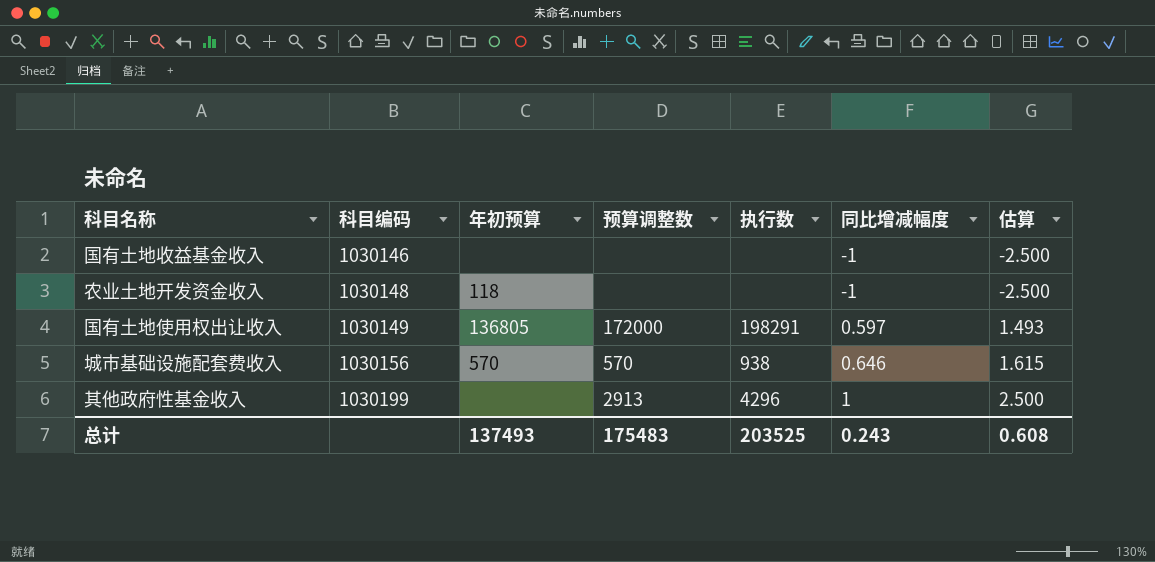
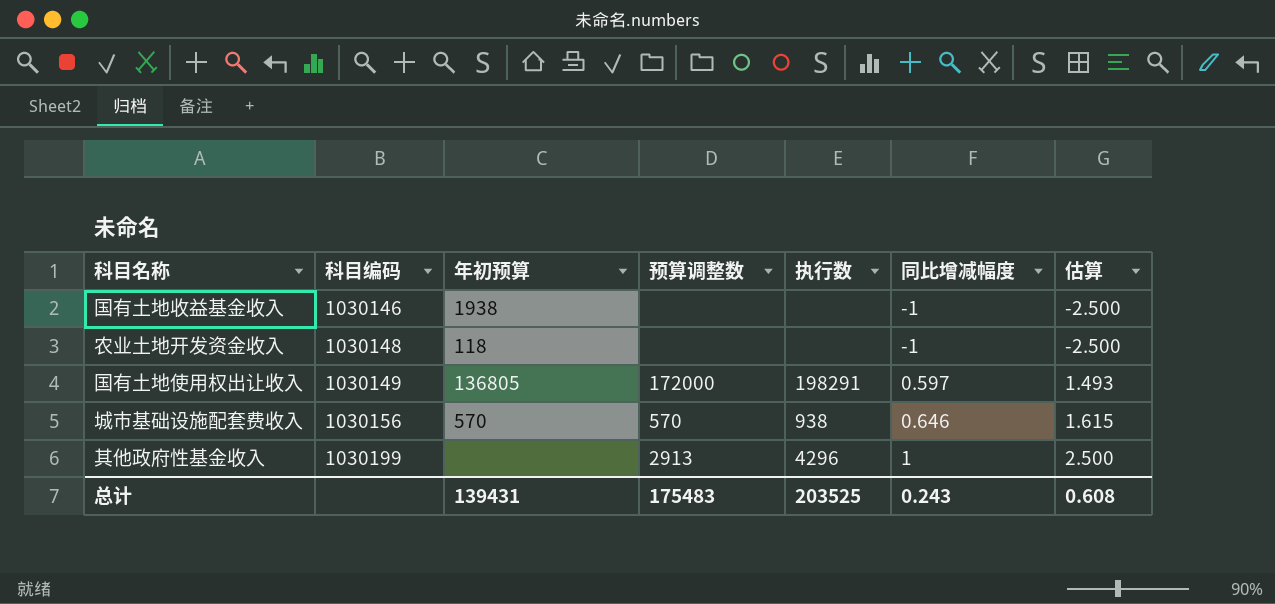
国有土地收益基金收入 | 年初预算: none -> 1938
总计 | 年初预算: 137493 -> 139431

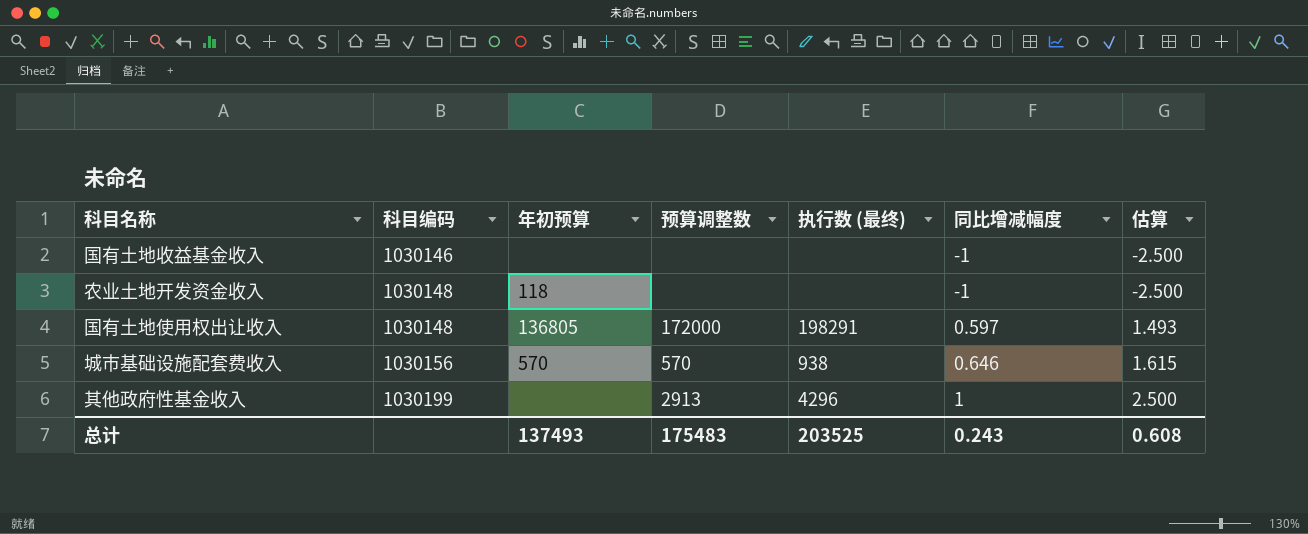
column name: 执行数 -> 执行数 (最终)
国有土地收益基金收入 | 年初预算: 1938 -> none
国有土地使用权出让收入 | 科目编码: 1030149 -> 1030148
总计 | 年初预算: 139431 -> 137493

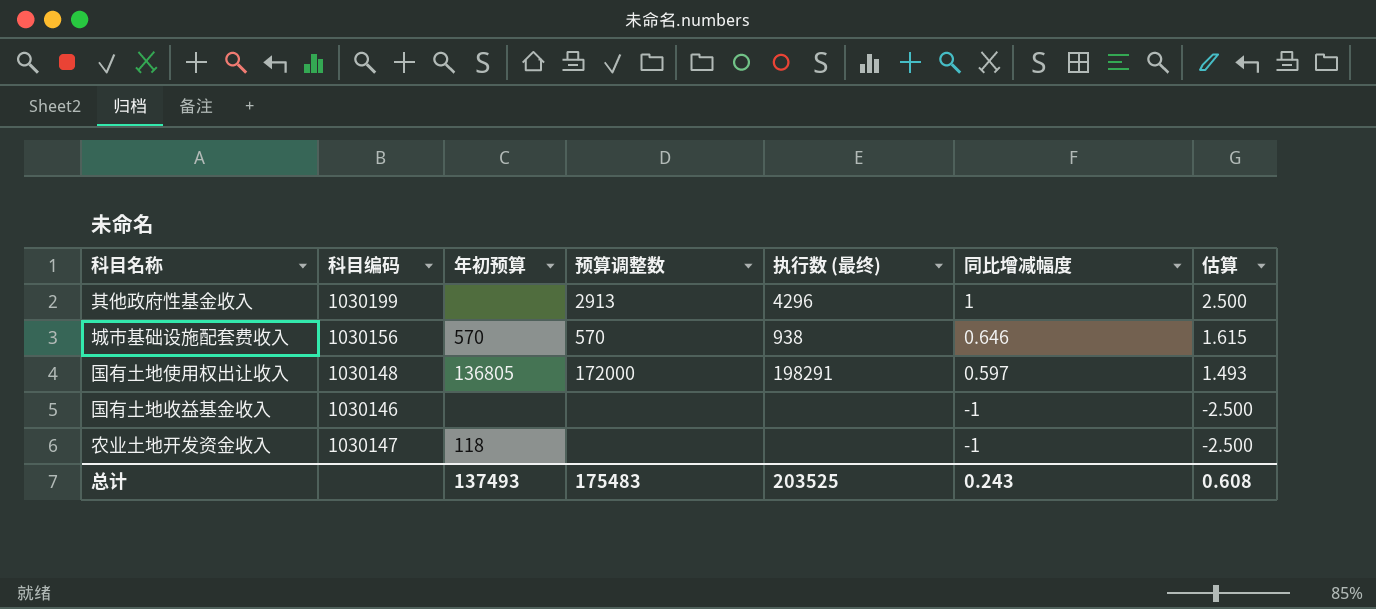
row order: 科目编码 ascending -> 同比增减幅度 descending
农业土地开发资金收入 | 科目编码: 1030148 -> 1030147

